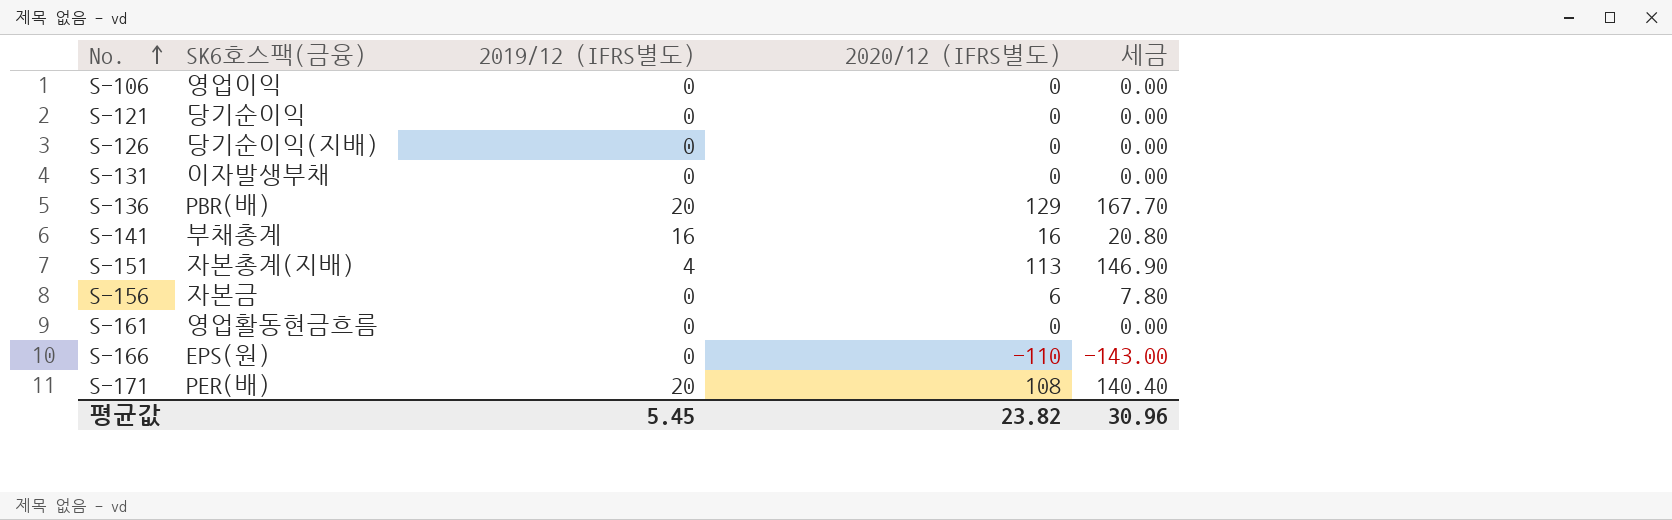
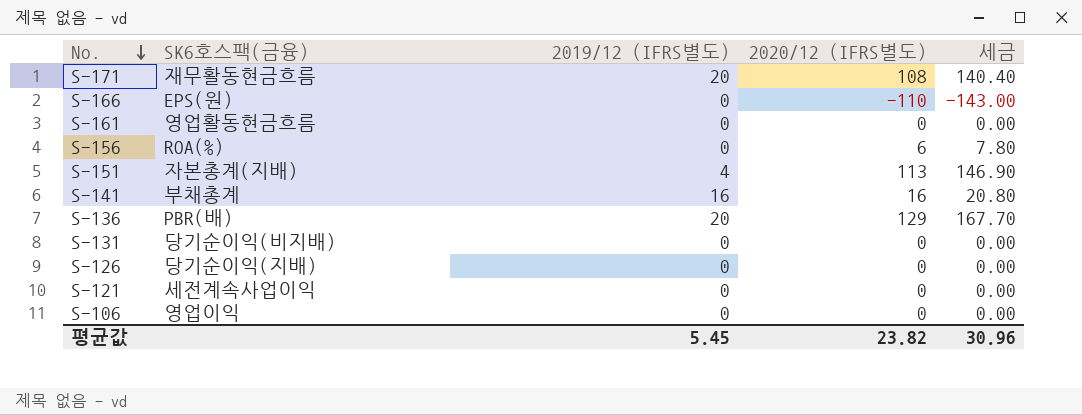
row order: No. ascending -> No. descending
S-171 | SK6호스팩(금융): PER(배) -> 재무활동현금흐름
S-156 | SK6호스팩(금융): 자본금 -> ROA(%)
S-131 | SK6호스팩(금융): 이자발생부채 -> 당기순이익(비지배)
S-121 | SK6호스팩(금융): 당기순이익 -> 세전계속사업이익

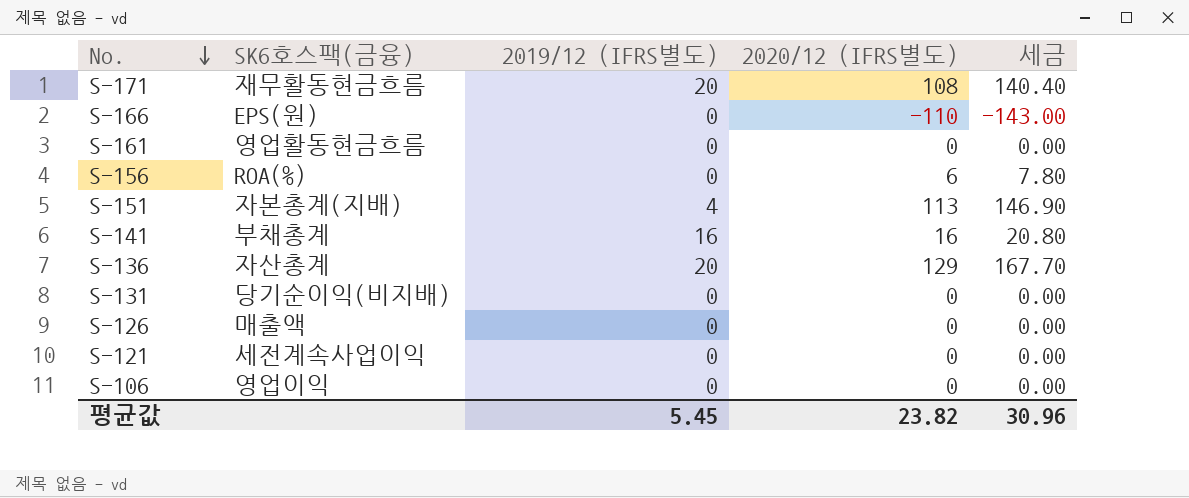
S-136 | SK6호스팩(금융): PBR(배) -> 자산총계
S-126 | SK6호스팩(금융): 당기순이익(지배) -> 매출액

